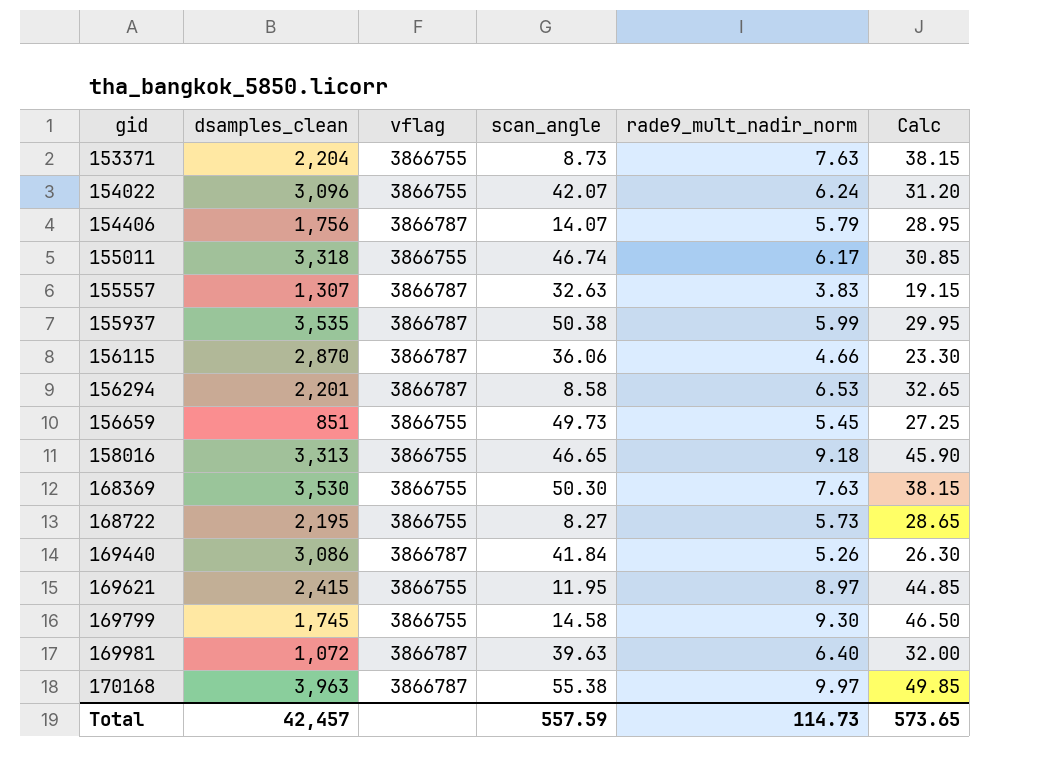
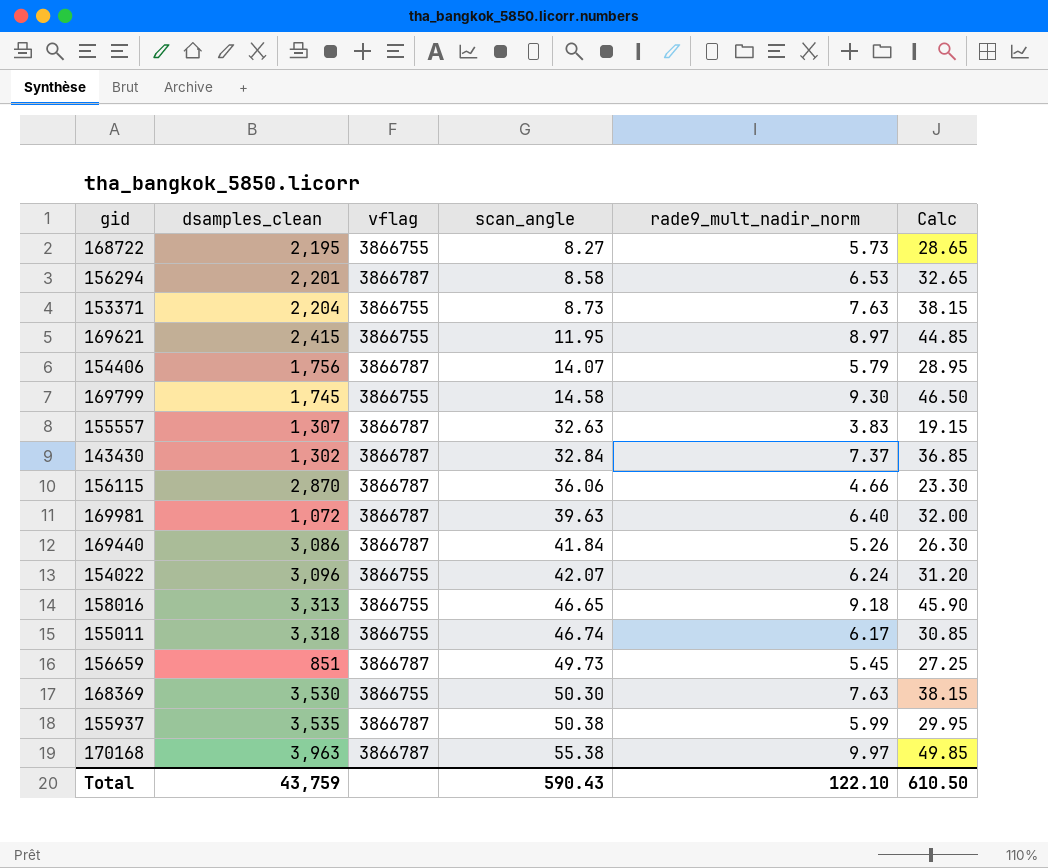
row order: gid ascending -> scan_angle ascending
row 143430: none -> 1,302 | 3866787 | 32.84 | 7.37 | 36.85
156659 | vflag: 3866755 -> 3866787
Total | dsamples_clean: 42,457 -> 43,759
Total | scan_angle: 557.59 -> 590.43
Total | rade9_mult_nadir_norm: 114.73 -> 122.10
Total | Calc: 573.65 -> 610.50

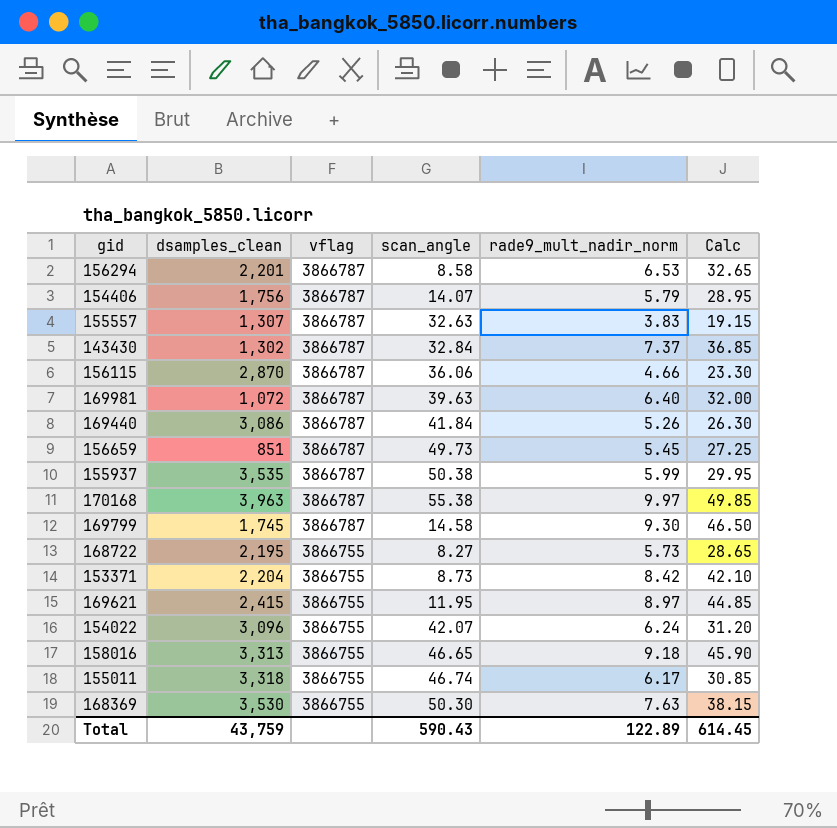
row order: scan_angle ascending -> vflag descending
169799 | vflag: 3866755 -> 3866787
153371 | rade9_mult_nadir_norm: 7.63 -> 8.42
153371 | Calc: 38.15 -> 42.10
Total | rade9_mult_nadir_norm: 122.10 -> 122.89
Total | Calc: 610.50 -> 614.45

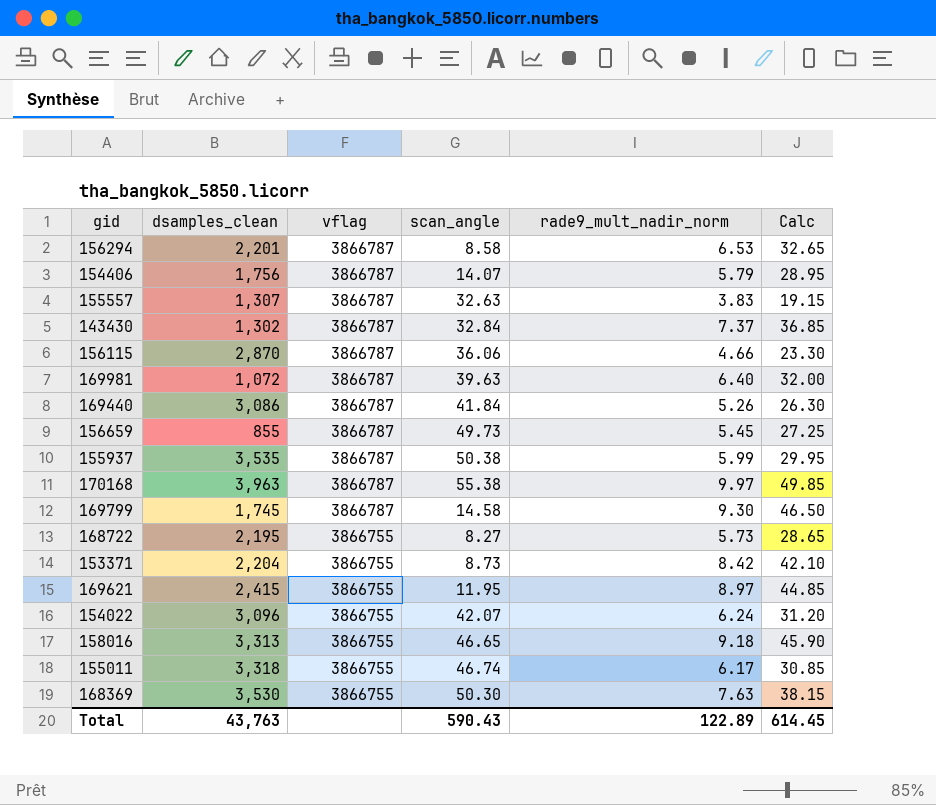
156659 | dsamples_clean: 851 -> 855
Total | dsamples_clean: 43,759 -> 43,763

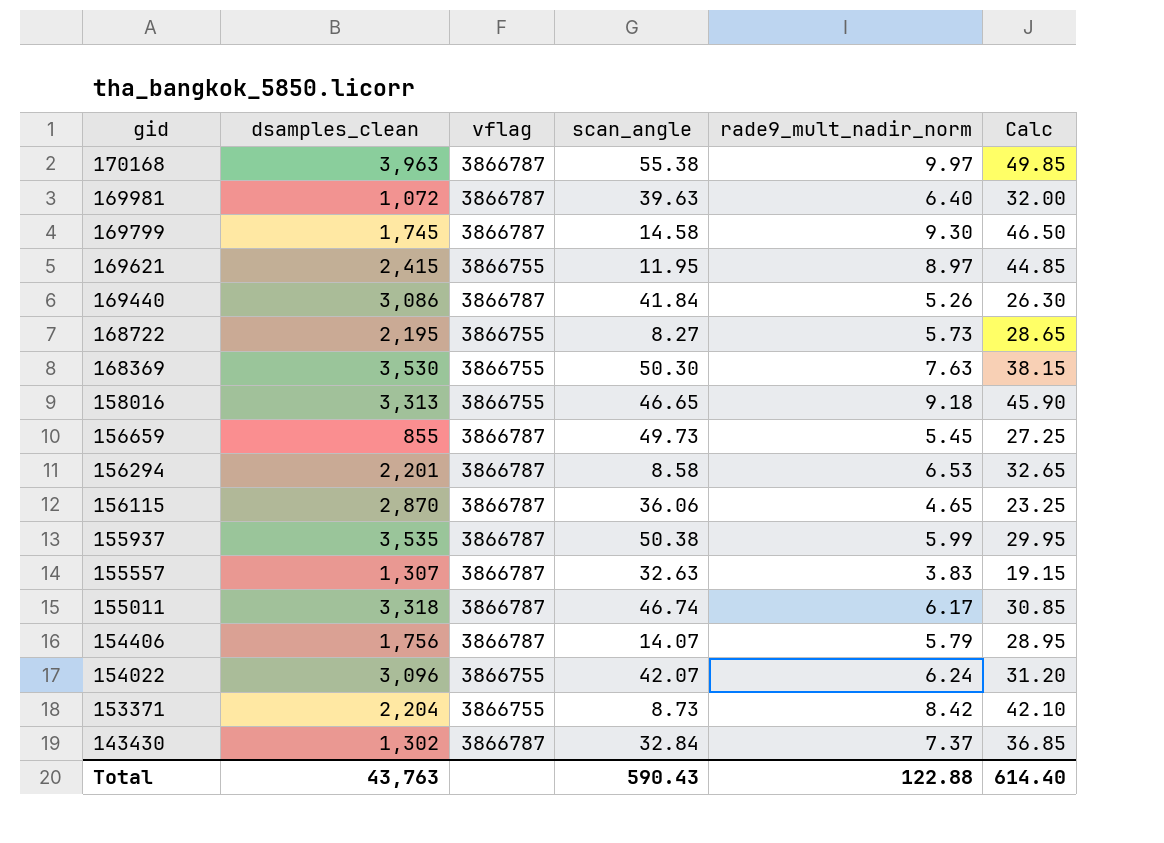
row order: vflag descending -> gid descending
156115 | rade9_mult_nadir_norm: 4.66 -> 4.65
156115 | Calc: 23.30 -> 23.25
155011 | vflag: 3866755 -> 3866787
Total | rade9_mult_nadir_norm: 122.89 -> 122.88
Total | Calc: 614.45 -> 614.40

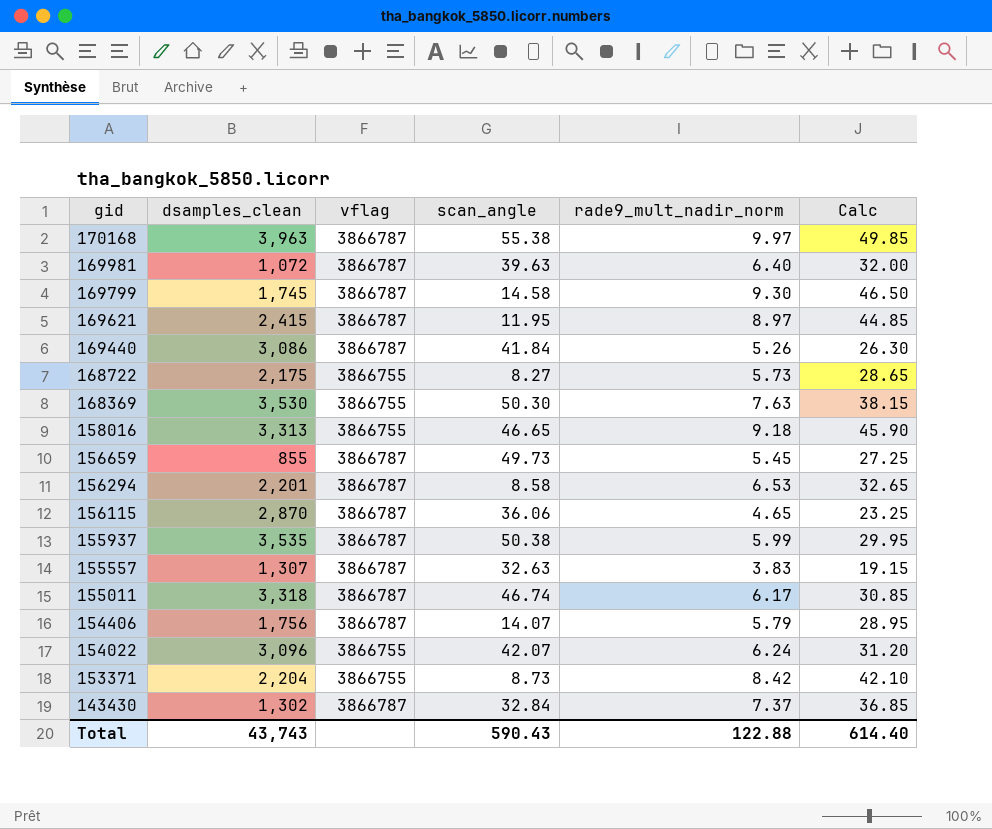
169621 | vflag: 3866755 -> 3866787
168722 | dsamples_clean: 2,195 -> 2,175
Total | dsamples_clean: 43,763 -> 43,743

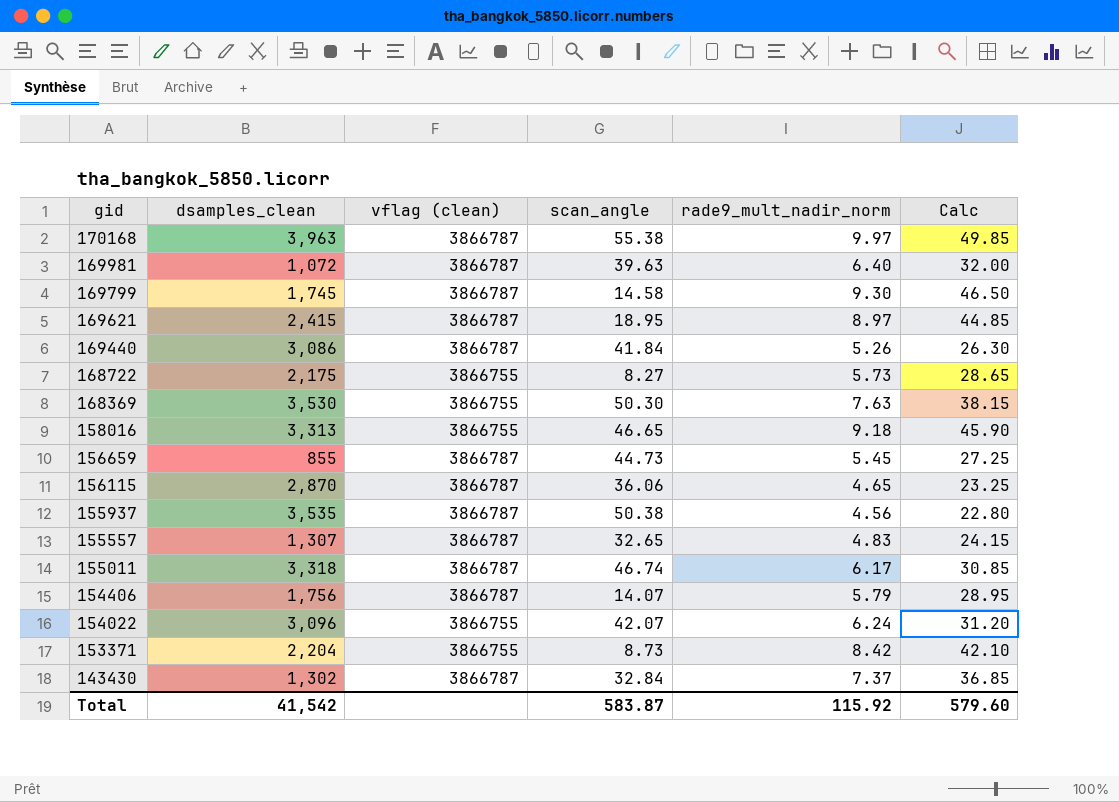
column name: vflag -> vflag (clean)
row 156294: 2,201 | 3866787 | 8.58 | 6.53 | 32.65 -> none
169621 | scan_angle: 11.95 -> 18.95
156659 | scan_angle: 49.73 -> 44.73
155937 | rade9_mult_nadir_norm: 5.99 -> 4.56
155937 | Calc: 29.95 -> 22.80
155557 | scan_angle: 32.63 -> 32.65
155557 | rade9_mult_nadir_norm: 3.83 -> 4.83
155557 | Calc: 19.15 -> 24.15
Total | dsamples_clean: 43,743 -> 41,542
Total | scan_angle: 590.43 -> 583.87
Total | rade9_mult_nadir_norm: 122.88 -> 115.92
Total | Calc: 614.40 -> 579.60

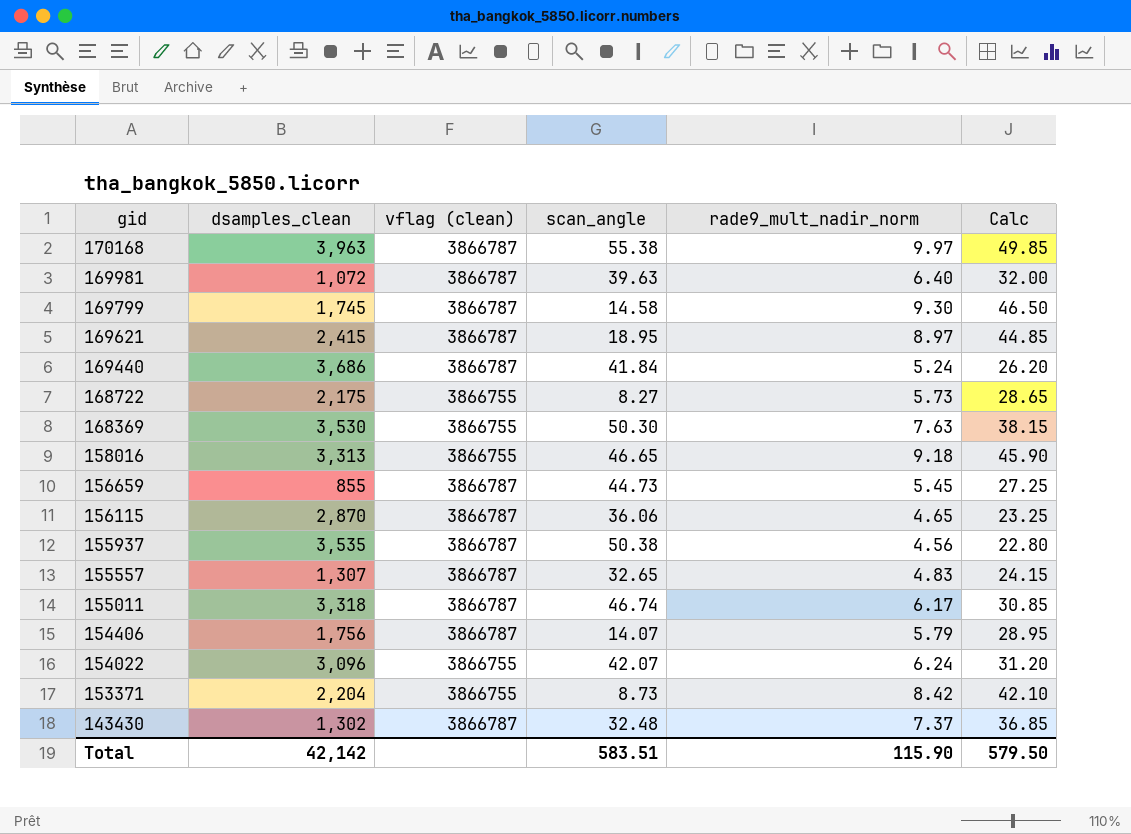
169440 | dsamples_clean: 3,086 -> 3,686
169440 | rade9_mult_nadir_norm: 5.26 -> 5.24
169440 | Calc: 26.30 -> 26.20
143430 | scan_angle: 32.84 -> 32.48
Total | dsamples_clean: 41,542 -> 42,142
Total | scan_angle: 583.87 -> 583.51
Total | rade9_mult_nadir_norm: 115.92 -> 115.90
Total | Calc: 579.60 -> 579.50

